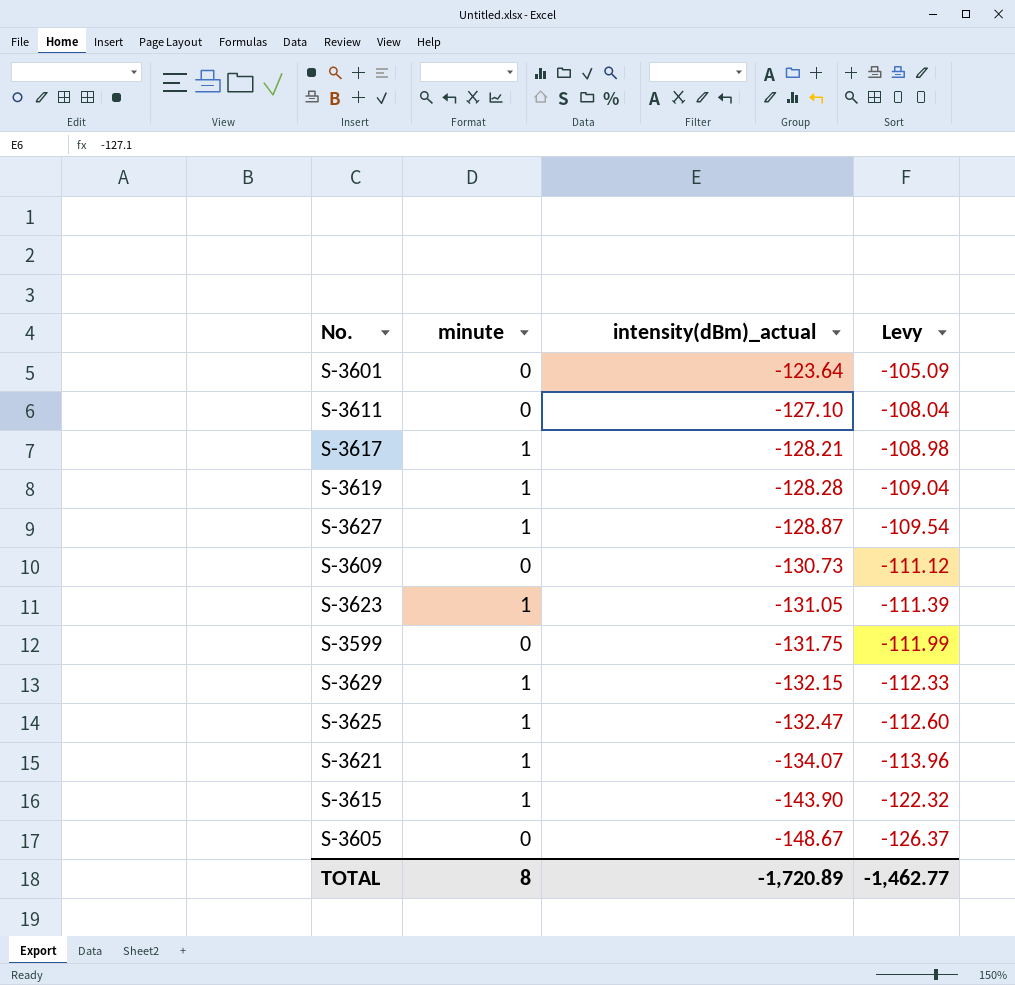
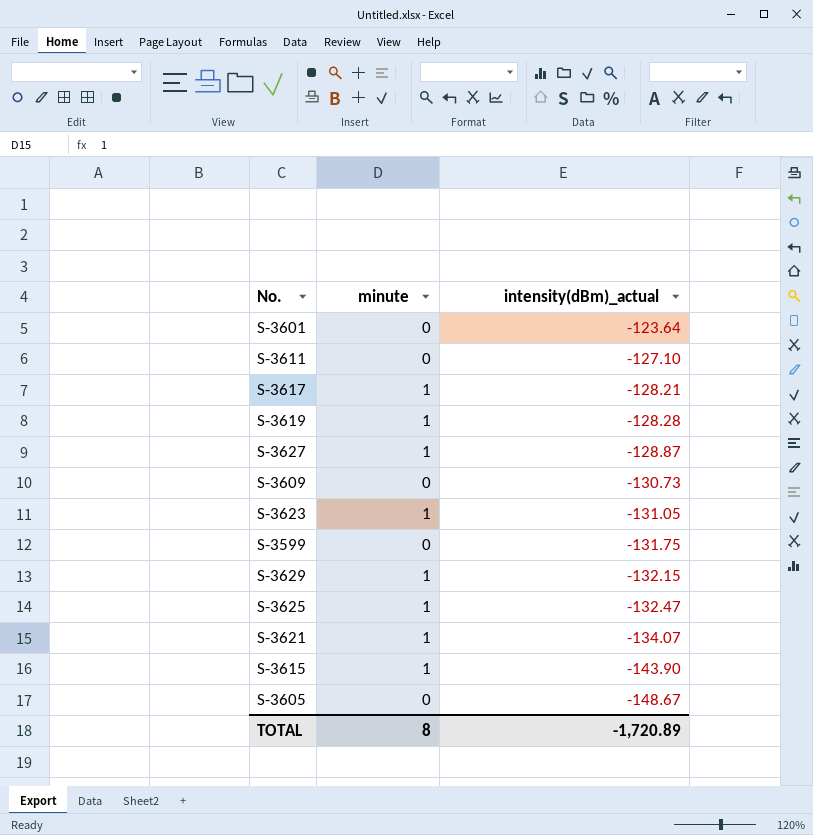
column Levy | formula: [intensity(dBm)_actual] * 0.85 -> none

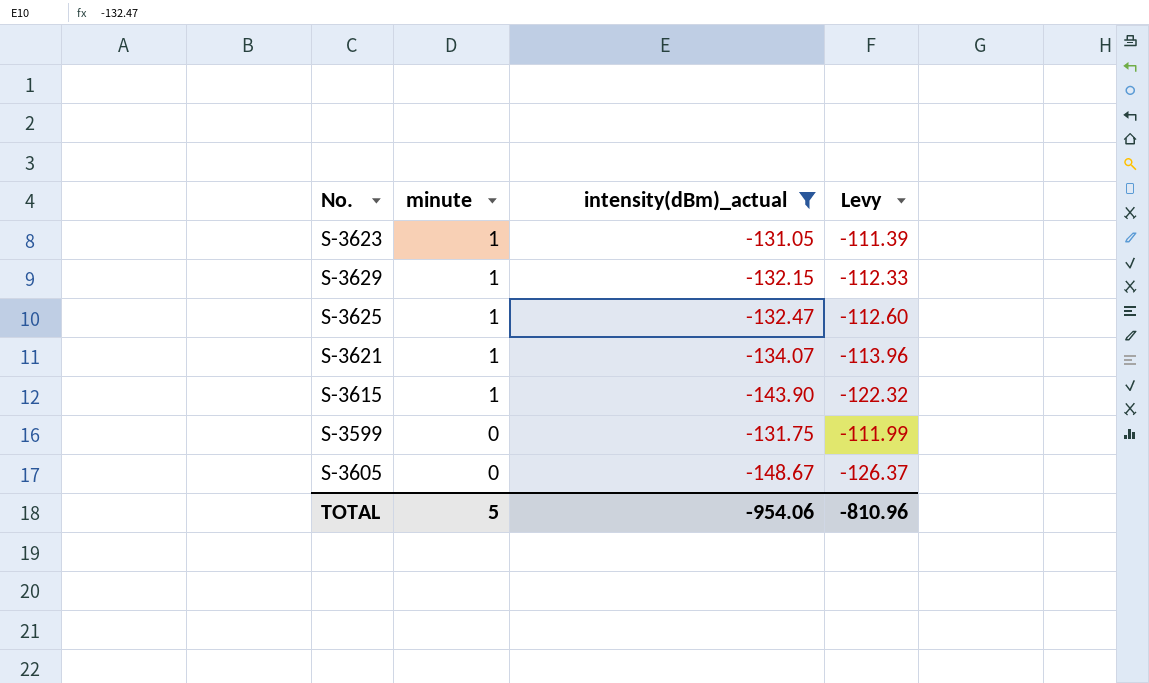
filter: none -> intensity(dBm)_actual <= -131.05
row order: intensity(dBm)_actual descending -> minute descending
column Levy | formula: none -> [intensity(dBm)_actual] * 0.85
TOTAL | minute: 8 -> 5
TOTAL | intensity(dBm)_actual: -1,720.89 -> -954.06

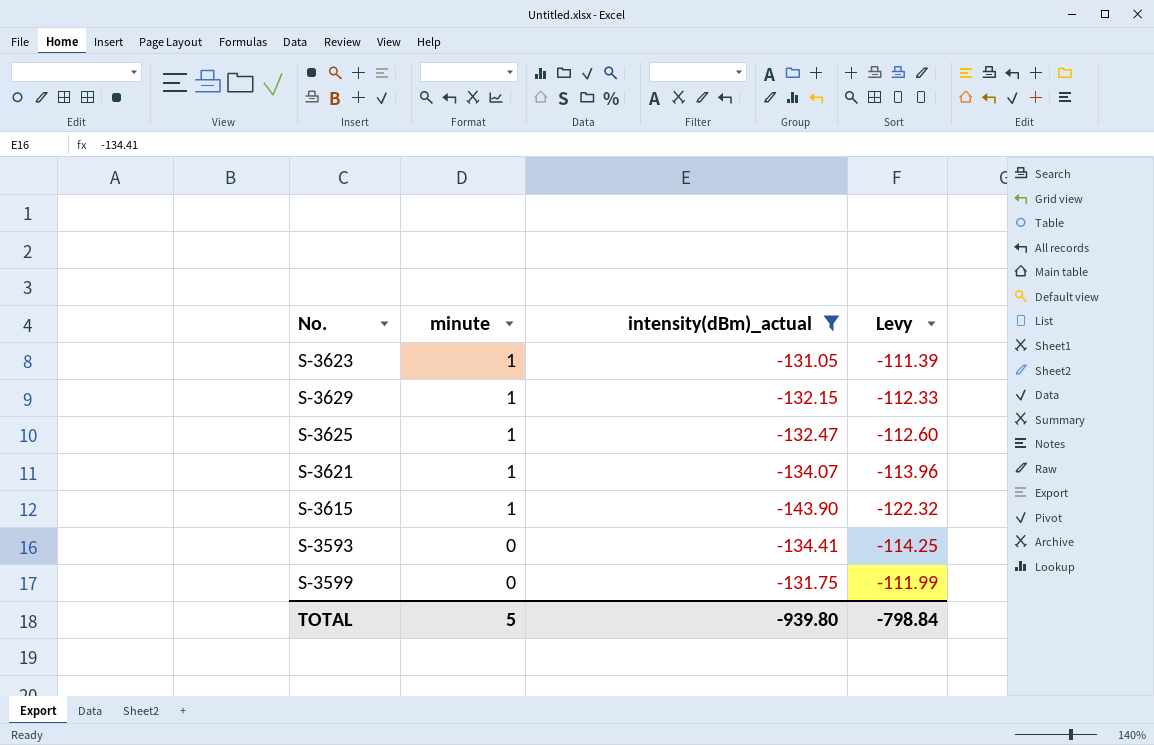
row S-3605: 0 | -148.67 | -126.37 -> none
row S-3593: none -> 0 | -134.41 | -114.25
TOTAL | intensity(dBm)_actual: -954.06 -> -939.80
TOTAL | Levy: -810.96 -> -798.84

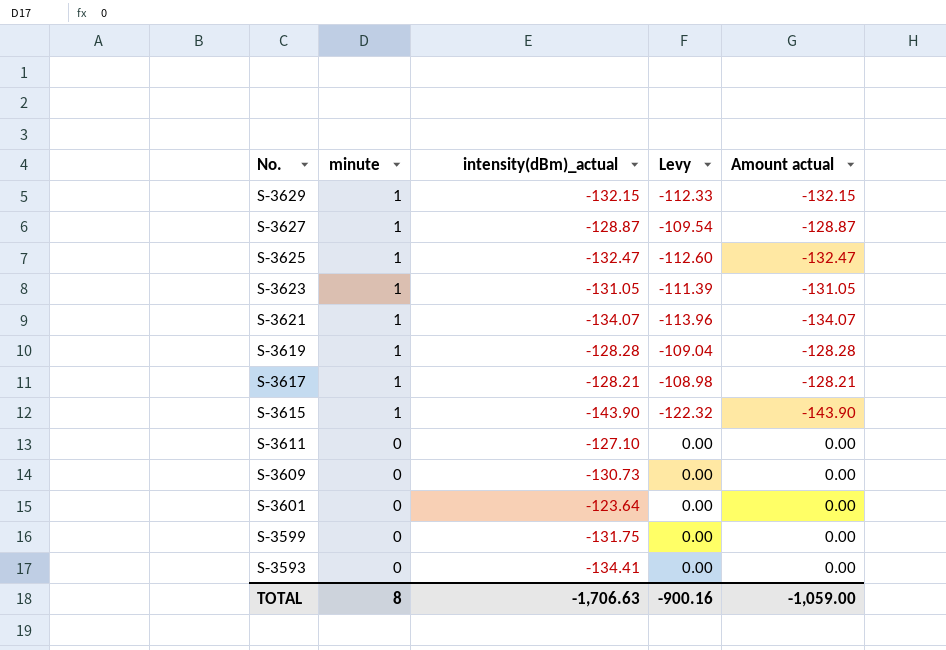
filter: intensity(dBm)_actual <= -131.05 -> none
row order: minute descending -> No. descending
column Levy | formula: [intensity(dBm)_actual] * 0.85 -> [Amount actual] * 0.85
column Amount actual | formula: none -> [minute] * [intensity(dBm)_actual]
TOTAL | minute: 5 -> 8
TOTAL | intensity(dBm)_actual: -939.80 -> -1,706.63
TOTAL | Levy: -798.84 -> -900.16

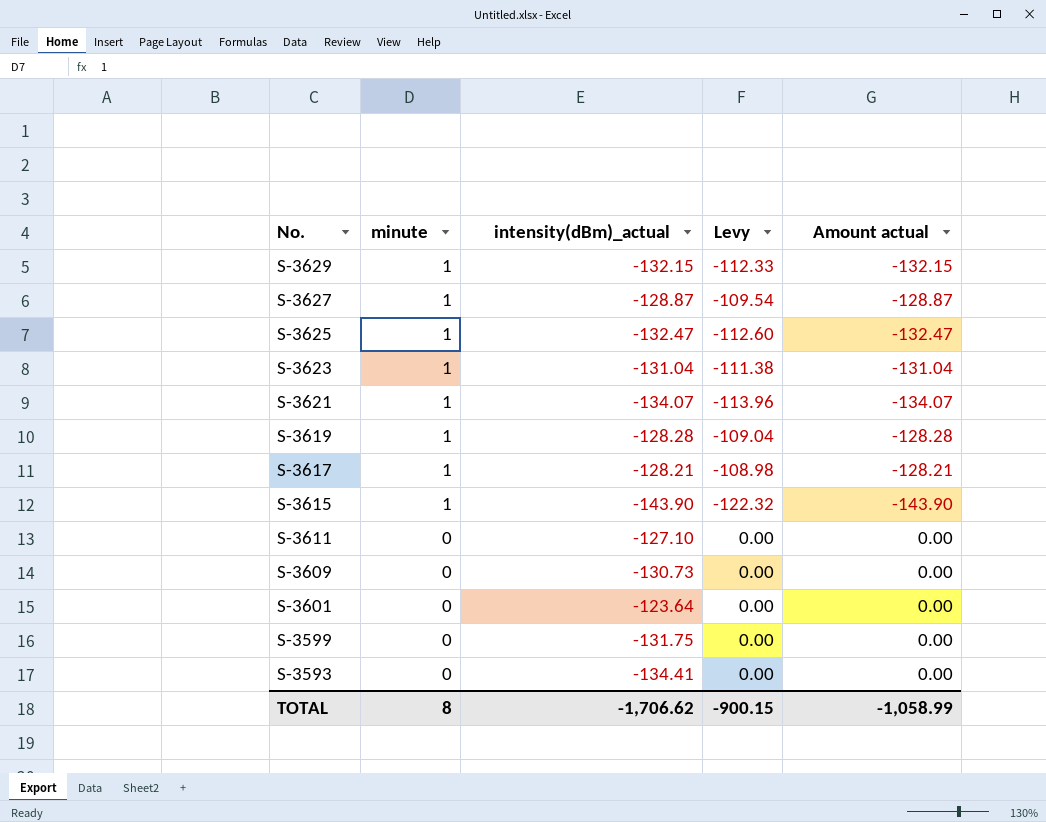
S-3623 | intensity(dBm)_actual: -131.05 -> -131.04
S-3623 | Levy: -111.39 -> -111.38
S-3623 | Amount actual: -131.05 -> -131.04
TOTAL | intensity(dBm)_actual: -1,706.63 -> -1,706.62
TOTAL | Levy: -900.16 -> -900.15
TOTAL | Amount actual: -1,059.00 -> -1,058.99

